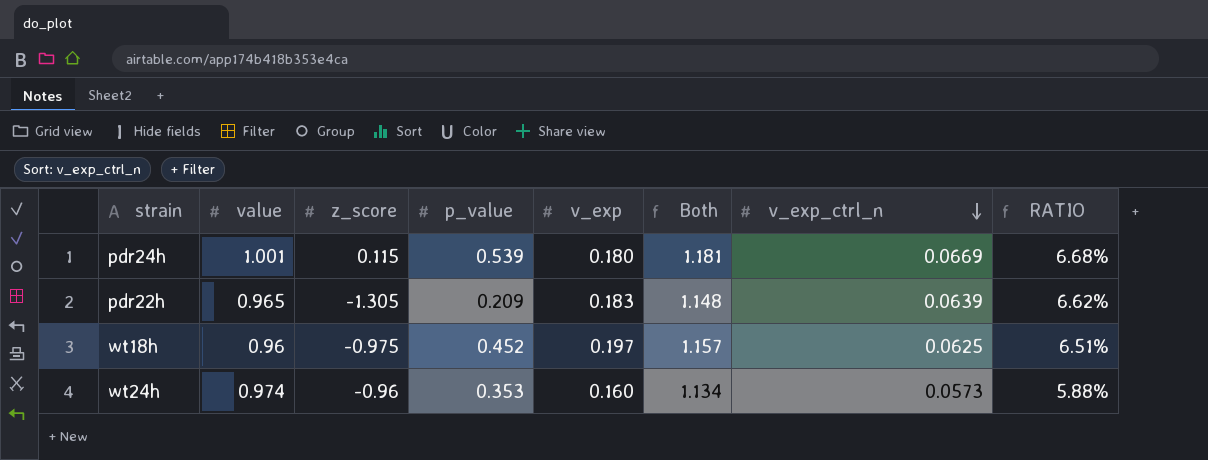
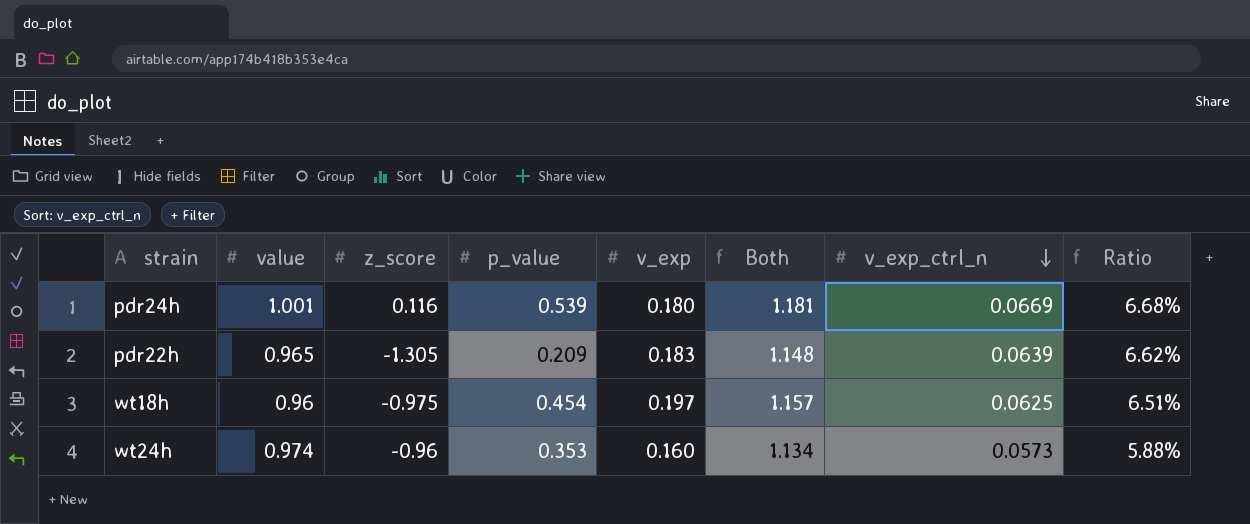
column name: RATIO -> Ratio
pdr24h | z_score: 0.115 -> 0.116
wt18h | p_value: 0.452 -> 0.454

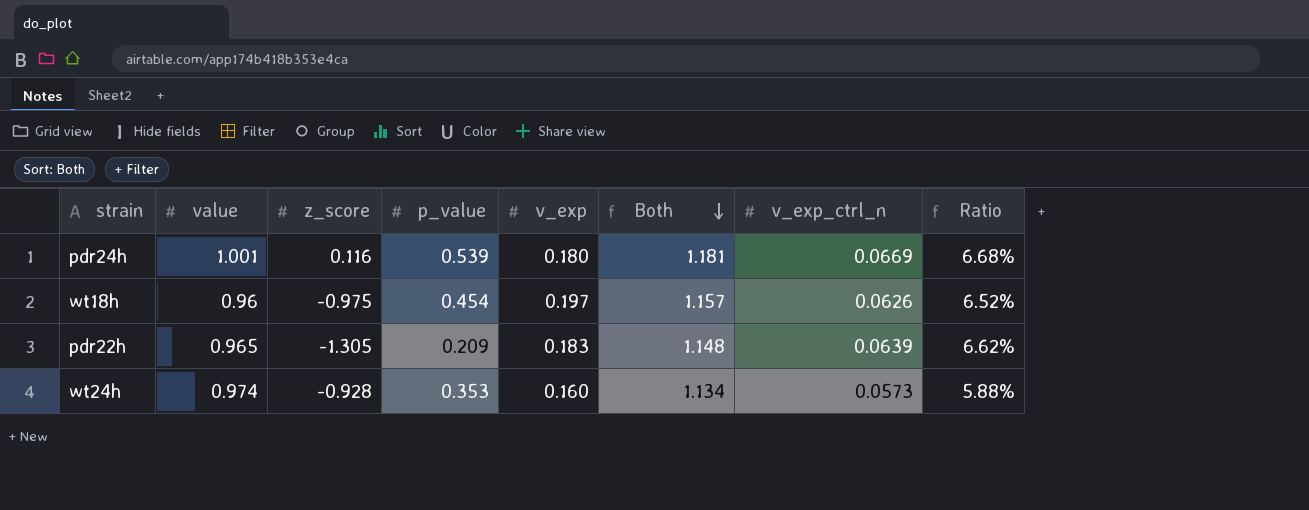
row order: v_exp_ctrl_n descending -> Both descending
wt18h | v_exp_ctrl_n: 0.0625 -> 0.0626
wt18h | Ratio: 6.51% -> 6.52%
wt24h | z_score: -0.96 -> -0.928

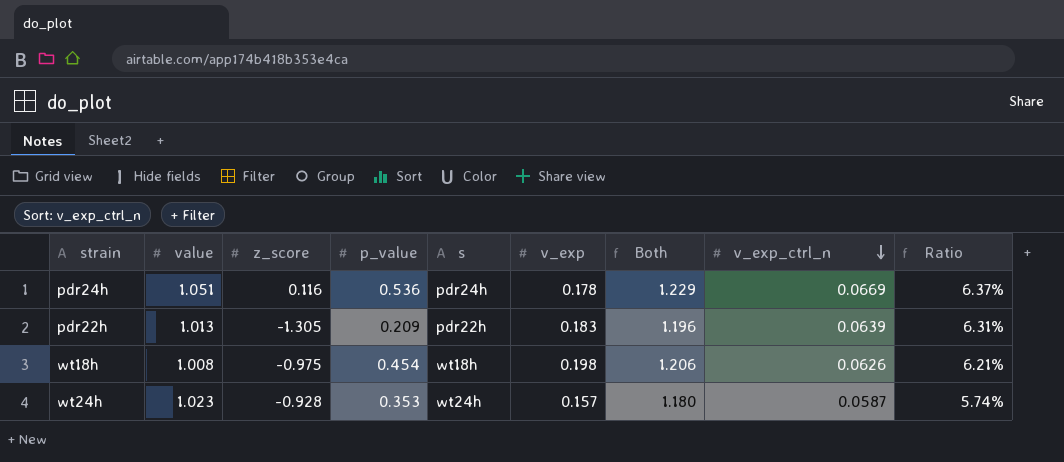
row order: Both descending -> v_exp_ctrl_n descending
column s | position: none -> 5
pdr24h | value: 1.001 -> 1.051
pdr24h | p_value: 0.539 -> 0.536
pdr24h | v_exp: 0.180 -> 0.178
pdr24h | Both: 1.181 -> 1.229
pdr24h | Ratio: 6.68% -> 6.37%
pdr22h | value: 0.965 -> 1.013
pdr22h | Both: 1.148 -> 1.196
pdr22h | Ratio: 6.62% -> 6.31%
wt18h | value: 0.96 -> 1.008
wt18h | v_exp: 0.197 -> 0.198
wt18h | Both: 1.157 -> 1.206
wt18h | Ratio: 6.52% -> 6.21%
wt24h | value: 0.974 -> 1.023
wt24h | v_exp: 0.160 -> 0.157
wt24h | Both: 1.134 -> 1.180
wt24h | v_exp_ctrl_n: 0.0573 -> 0.0587
wt24h | Ratio: 5.88% -> 5.74%

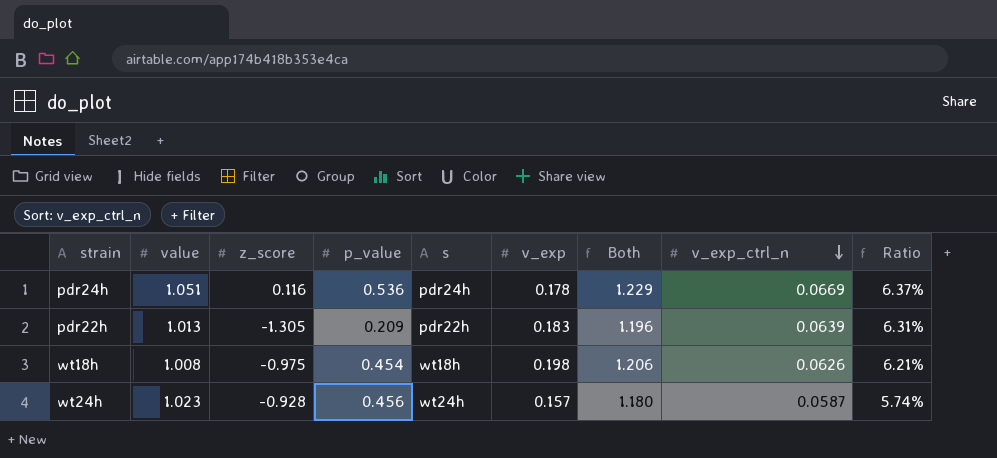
wt24h | p_value: 0.353 -> 0.456

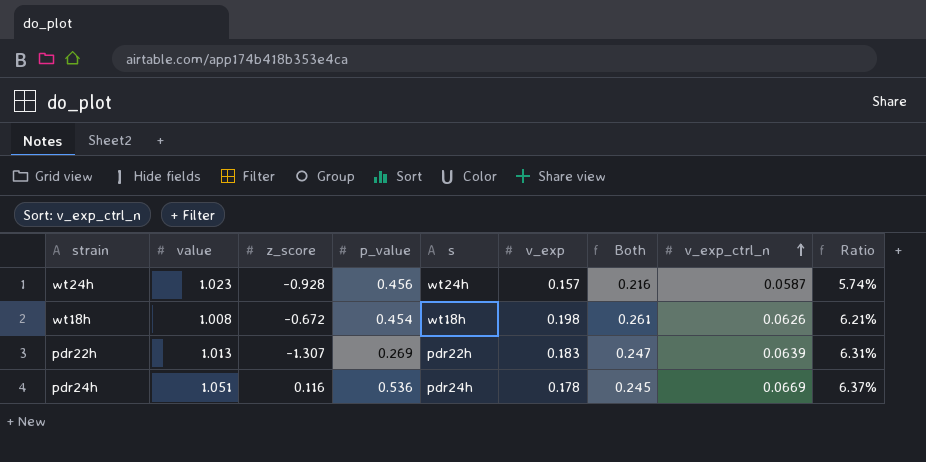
row order: v_exp_ctrl_n descending -> v_exp_ctrl_n ascending
column Both | formula: [value] + [v_exp] -> [v_exp] + [v_exp_ctrl_n]
wt18h | z_score: -0.975 -> -0.672
pdr22h | z_score: -1.305 -> -1.307
pdr22h | p_value: 0.209 -> 0.269

